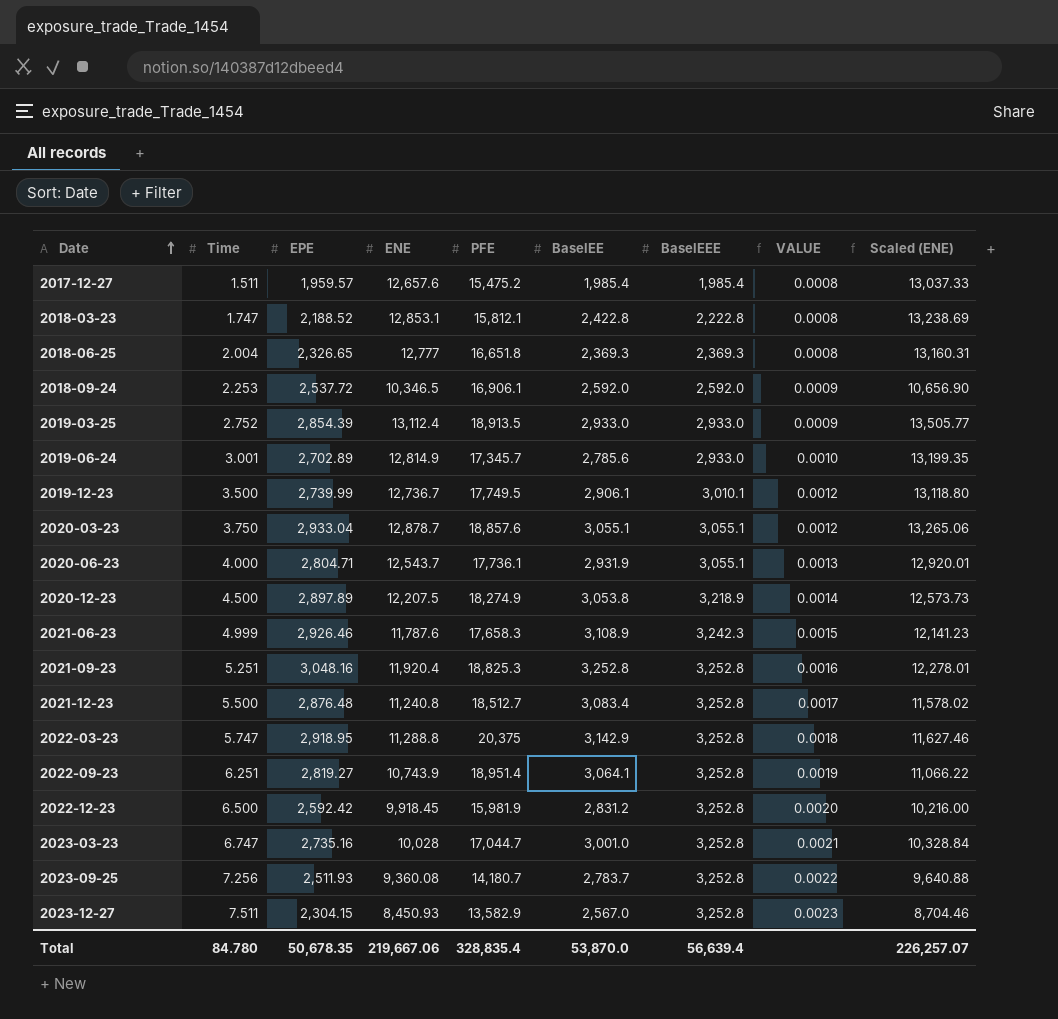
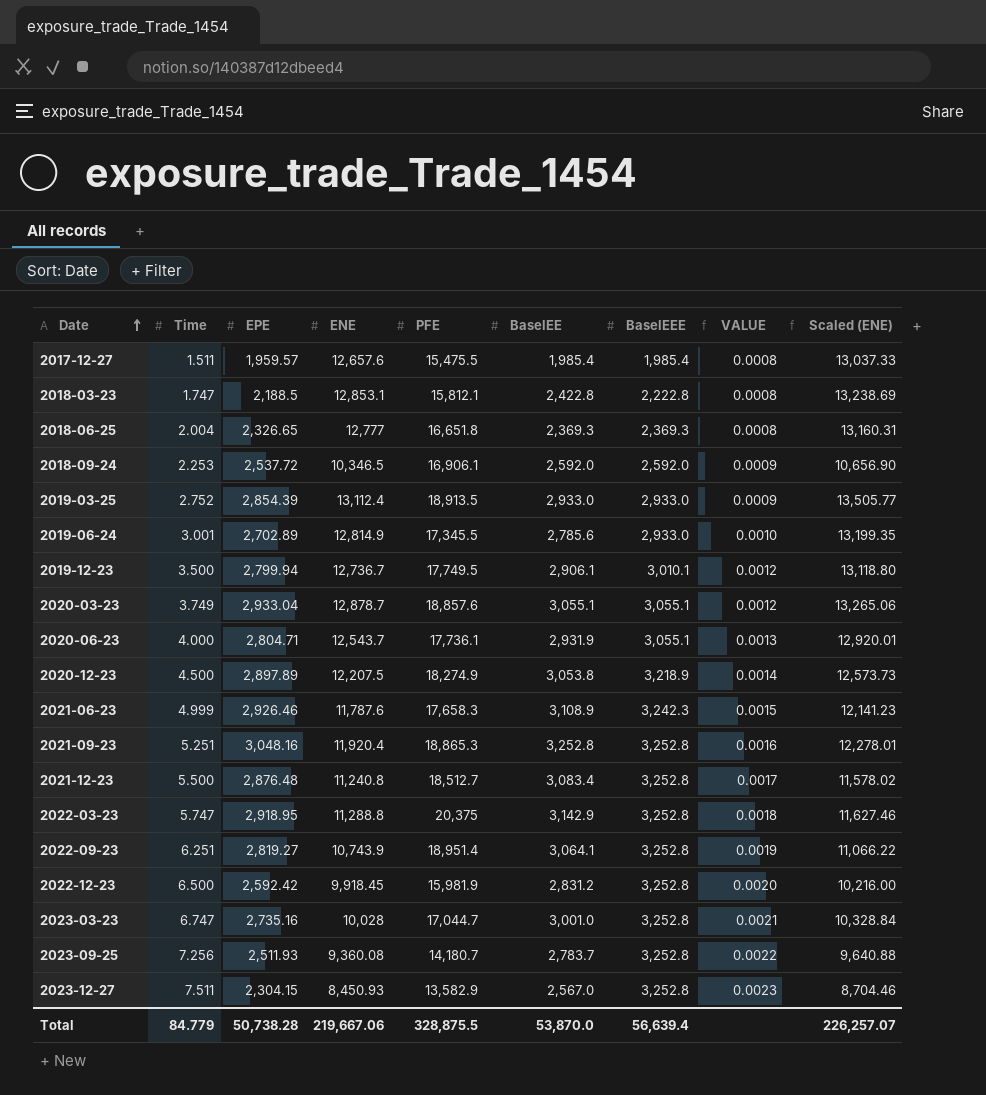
2017-12-27 | PFE: 15,475.2 -> 15,475.5
2018-03-23 | EPE: 2,188.52 -> 2,188.5
2019-06-24 | PFE: 17,345.7 -> 17,345.5
2019-12-23 | EPE: 2,739.99 -> 2,799.94
2020-03-23 | Time: 3.750 -> 3.749
2021-09-23 | PFE: 18,825.3 -> 18,865.3
Total | Time: 84.780 -> 84.779
Total | EPE: 50,678.35 -> 50,738.28
Total | PFE: 328,835.4 -> 328,875.5

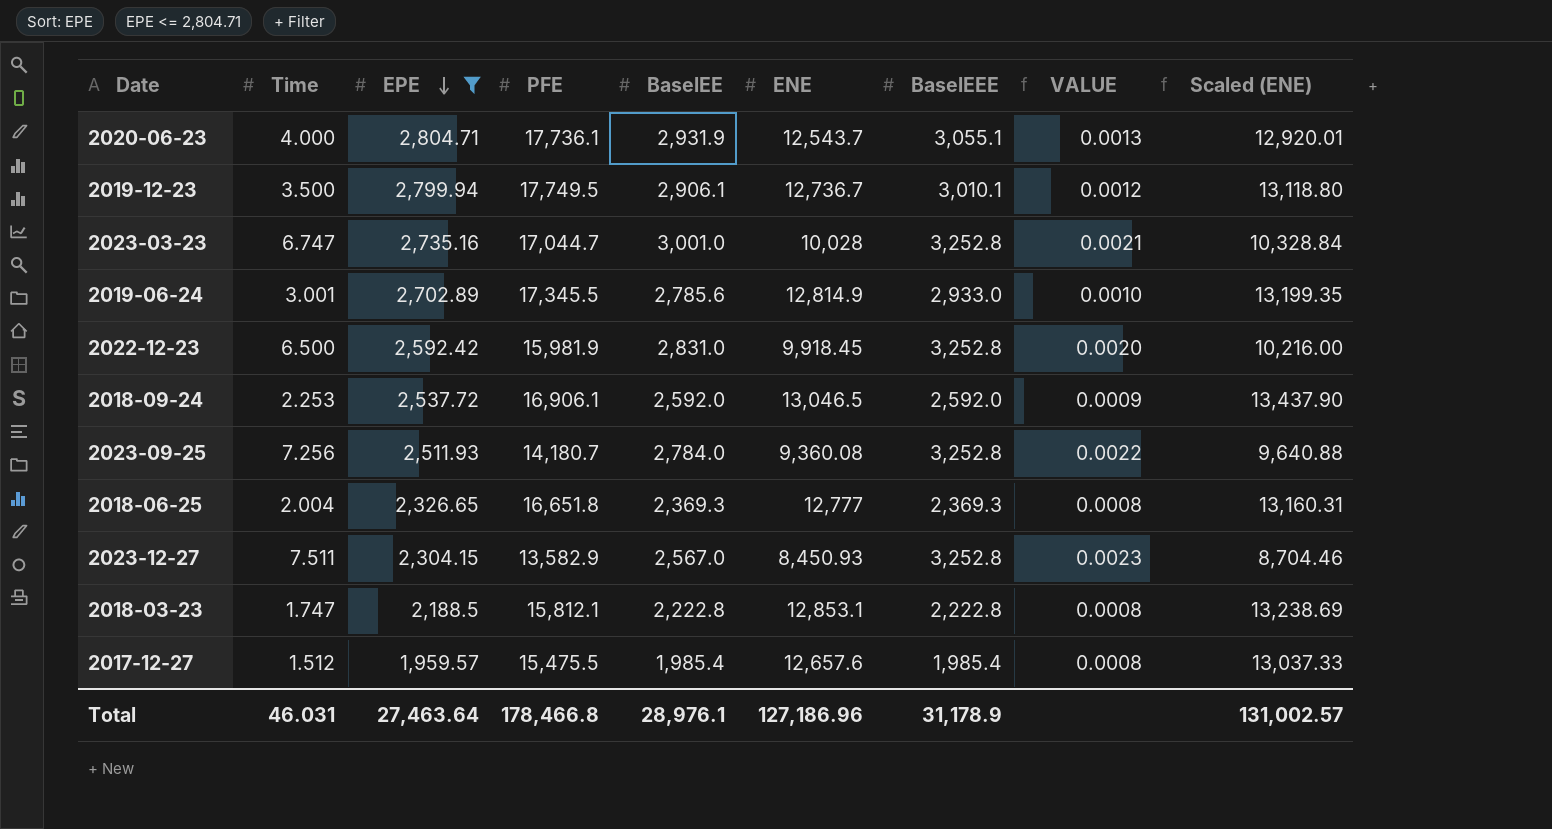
filter: none -> EPE <= 2,804.71
row order: Date ascending -> EPE descending
column ENE | position: 4 -> 6
2022-12-23 | BaselEE: 2,831.2 -> 2,831.0
2018-09-24 | ENE: 10,346.5 -> 13,046.5
2018-09-24 | Scaled (ENE): 10,656.90 -> 13,437.90
2023-09-25 | BaselEE: 2,783.7 -> 2,784.0
2018-03-23 | BaselEE: 2,422.8 -> 2,222.8
2017-12-27 | Time: 1.511 -> 1.512
Total | Time: 84.779 -> 46.031
Total | EPE: 50,738.28 -> 27,463.64
Total | PFE: 328,875.5 -> 178,466.8
Total | BaselEE: 53,870.0 -> 28,976.1
Total | ENE: 219,667.06 -> 127,186.96
Total | BaselEEE: 56,639.4 -> 31,178.9
Total | Scaled (ENE): 226,257.07 -> 131,002.57

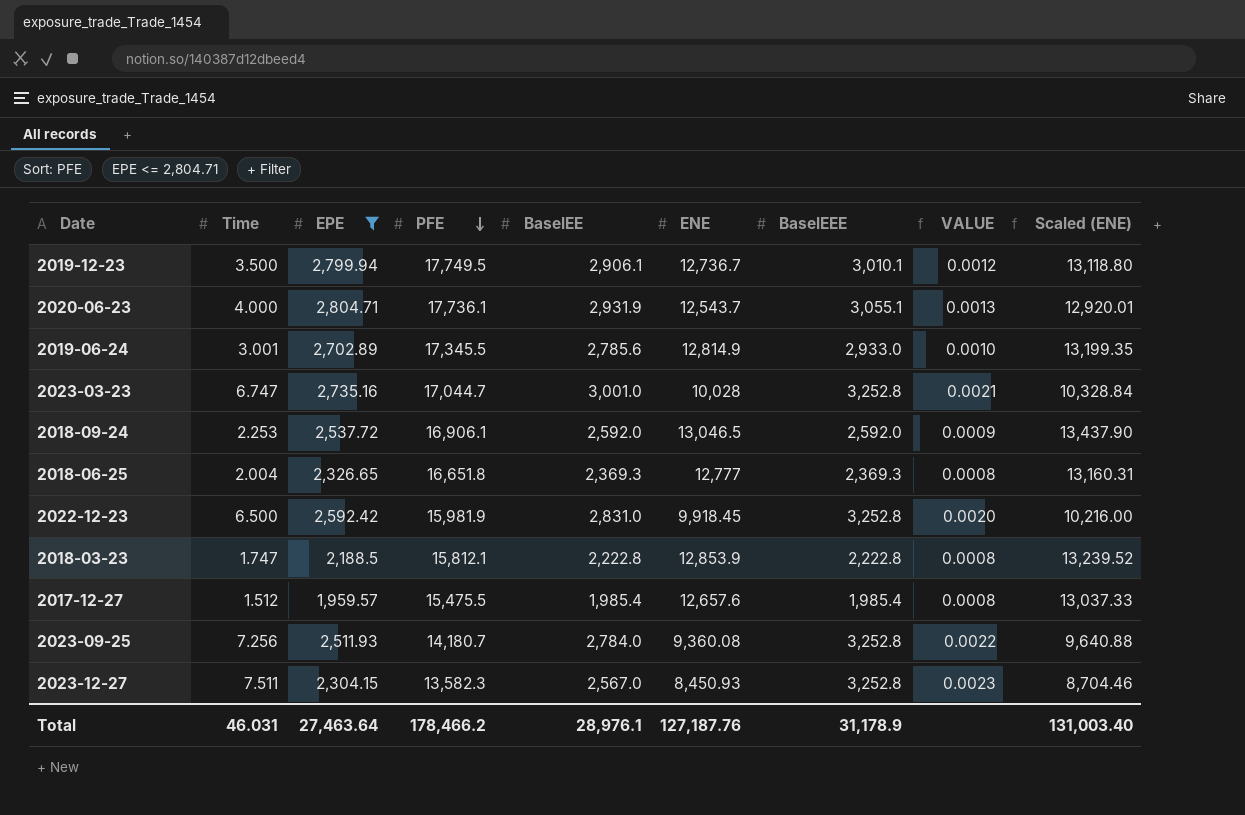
row order: EPE descending -> PFE descending
2018-03-23 | ENE: 12,853.1 -> 12,853.9
2018-03-23 | Scaled (ENE): 13,238.69 -> 13,239.52
2023-12-27 | PFE: 13,582.9 -> 13,582.3
Total | PFE: 178,466.8 -> 178,466.2
Total | ENE: 127,186.96 -> 127,187.76
Total | Scaled (ENE): 131,002.57 -> 131,003.40

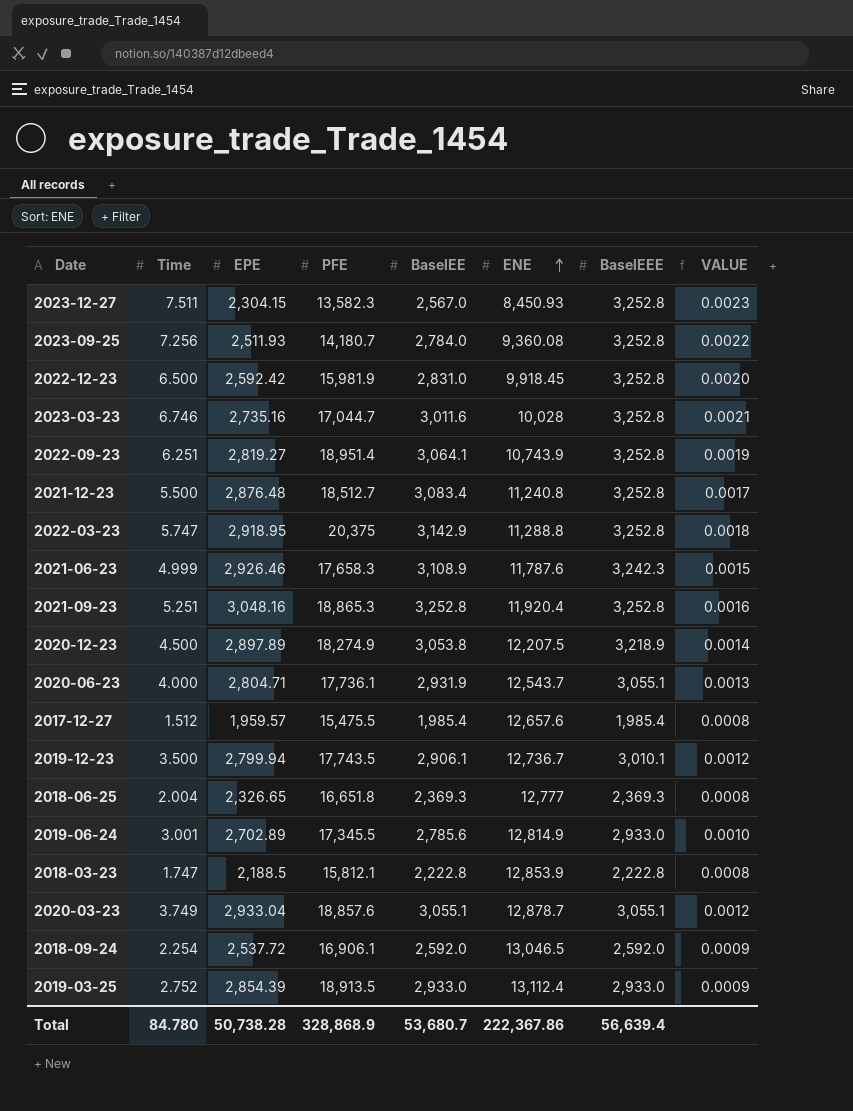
filter: EPE <= 2,804.71 -> none
row order: PFE descending -> ENE ascending
column Scaled (ENE) | formula: [ENE] * 1.03 -> none
2023-03-23 | Time: 6.747 -> 6.746
2023-03-23 | BaselEE: 3,001.0 -> 3,011.6
2019-12-23 | PFE: 17,749.5 -> 17,743.5
2018-09-24 | Time: 2.253 -> 2.254
Total | Time: 46.031 -> 84.780
Total | EPE: 27,463.64 -> 50,738.28
Total | PFE: 178,466.2 -> 328,868.9
Total | BaselEE: 28,976.1 -> 53,680.7
Total | ENE: 127,187.76 -> 222,367.86
Total | BaselEEE: 31,178.9 -> 56,639.4

